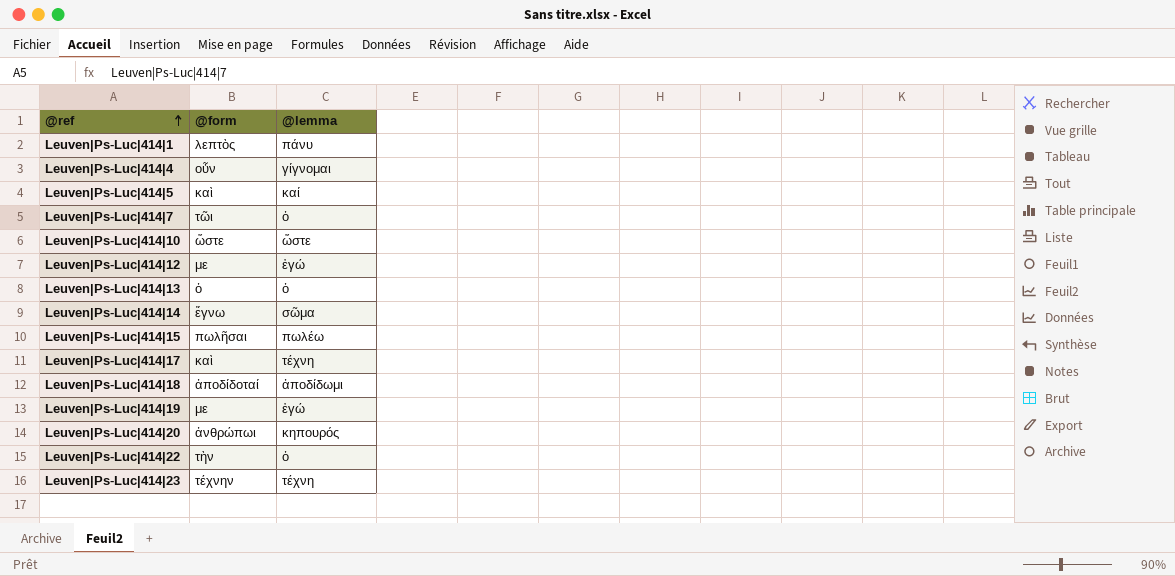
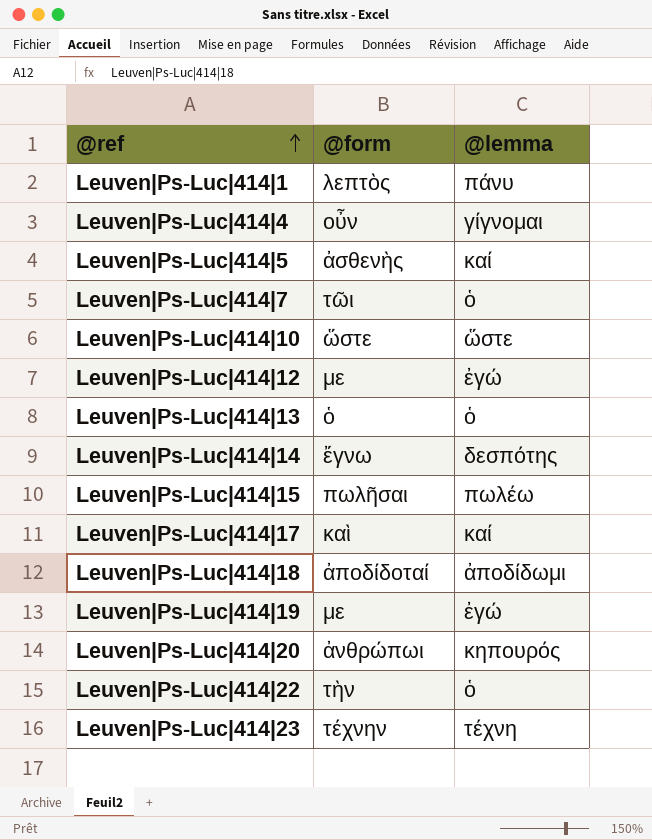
Leuven|Ps-Luc|414|5 | @form: καὶ -> ἀσθενὴς
Leuven|Ps-Luc|414|14 | @lemma: σῶμα -> δεσπότης
Leuven|Ps-Luc|414|17 | @lemma: τέχνη -> καί

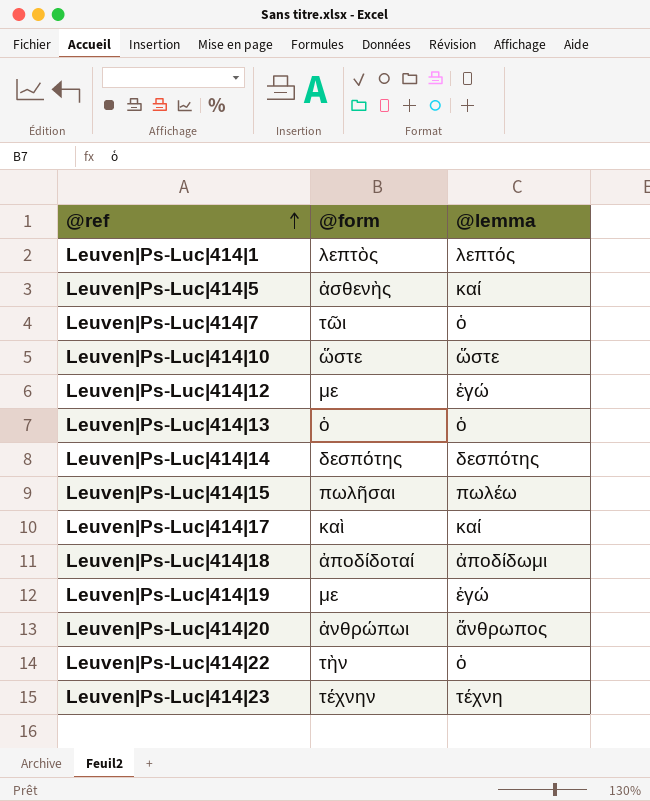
row Leuven|Ps-Luc|414|4: οὖν | γίγνομαι -> none
Leuven|Ps-Luc|414|1 | @lemma: πάνυ -> λεπτός
Leuven|Ps-Luc|414|14 | @form: ἔγνω -> δεσπότης
Leuven|Ps-Luc|414|20 | @lemma: κηπουρός -> ἄνθρωπος

